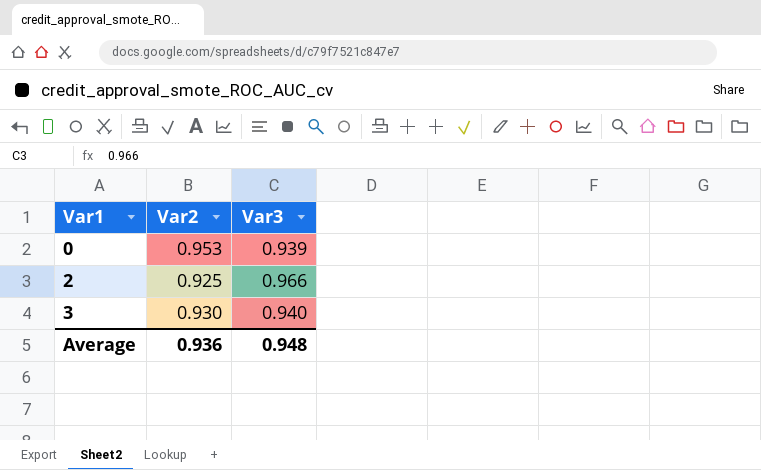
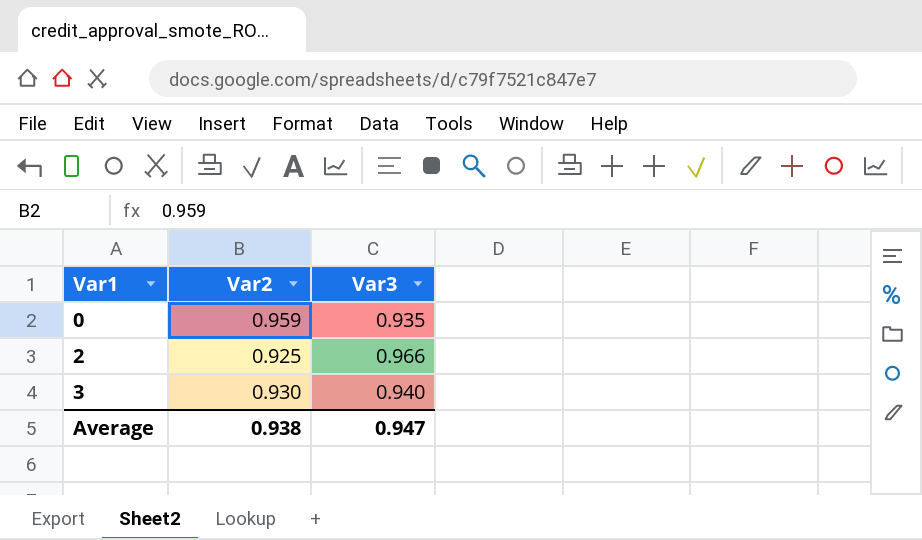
0 | Var2: 0.953 -> 0.959
0 | Var3: 0.939 -> 0.935
Average | Var2: 0.936 -> 0.938
Average | Var3: 0.948 -> 0.947

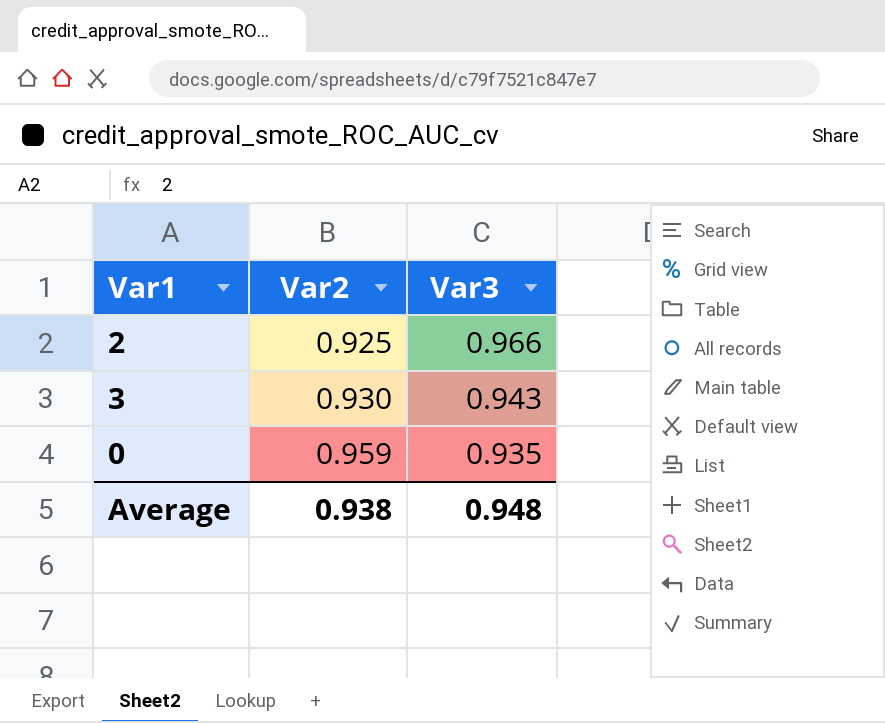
row order: Var1 ascending -> Var2 ascending
3 | Var3: 0.940 -> 0.943
Average | Var3: 0.947 -> 0.948

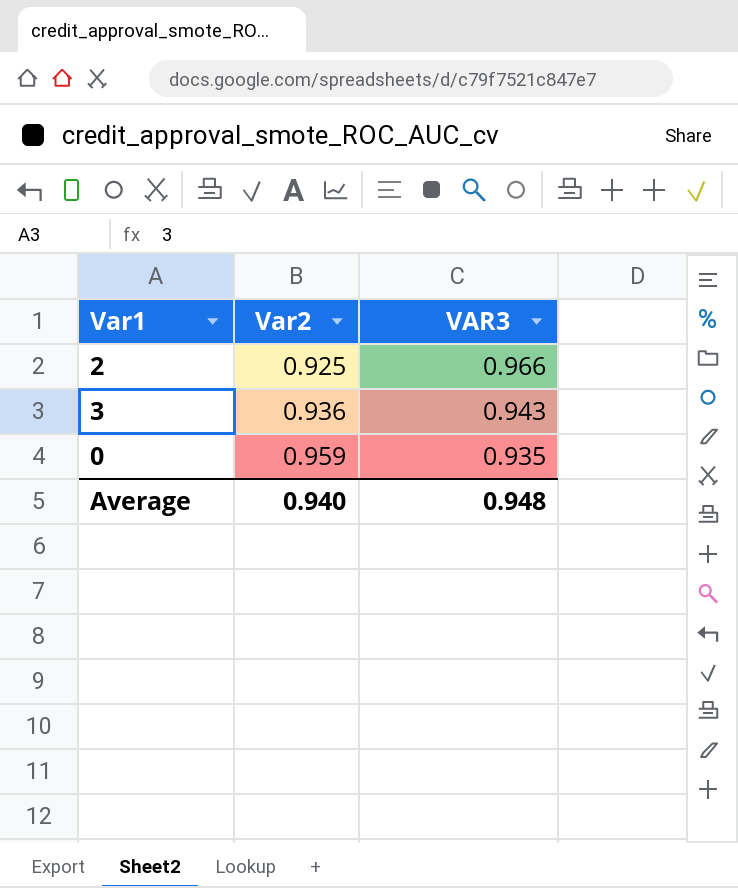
column name: Var3 -> VAR3
3 | Var2: 0.930 -> 0.936
Average | Var2: 0.938 -> 0.940

